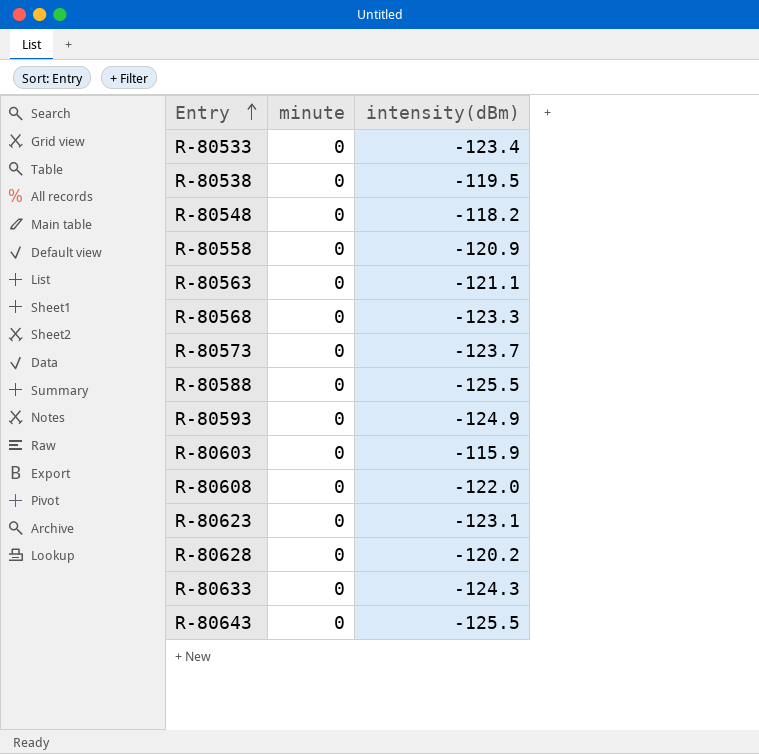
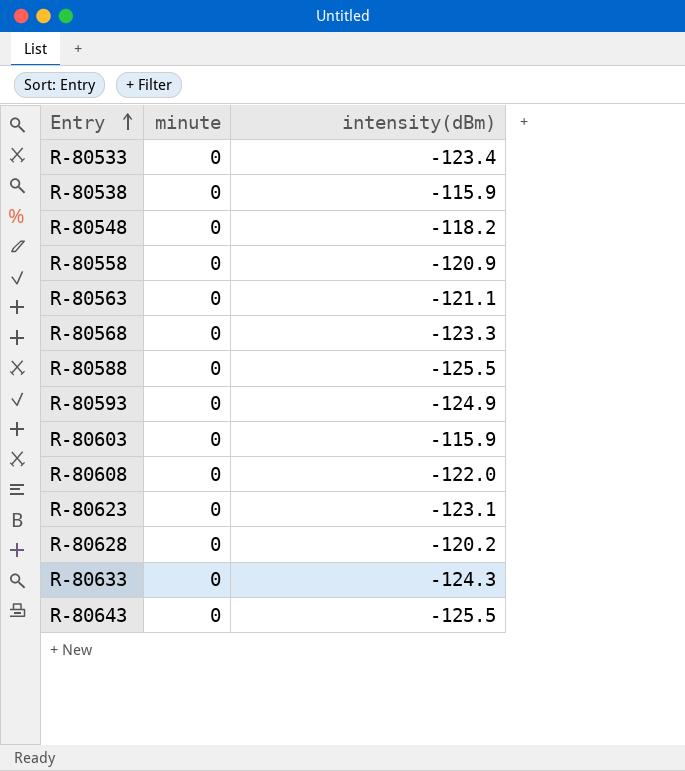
row R-80573: 0 | -123.7 -> none
R-80538 | intensity(dBm): -119.5 -> -115.9

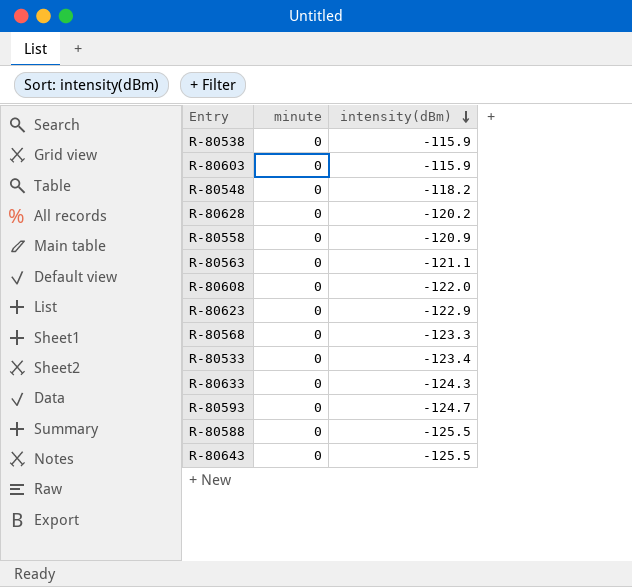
row order: Entry ascending -> intensity(dBm) descending
R-80623 | intensity(dBm): -123.1 -> -122.9
R-80593 | intensity(dBm): -124.9 -> -124.7

